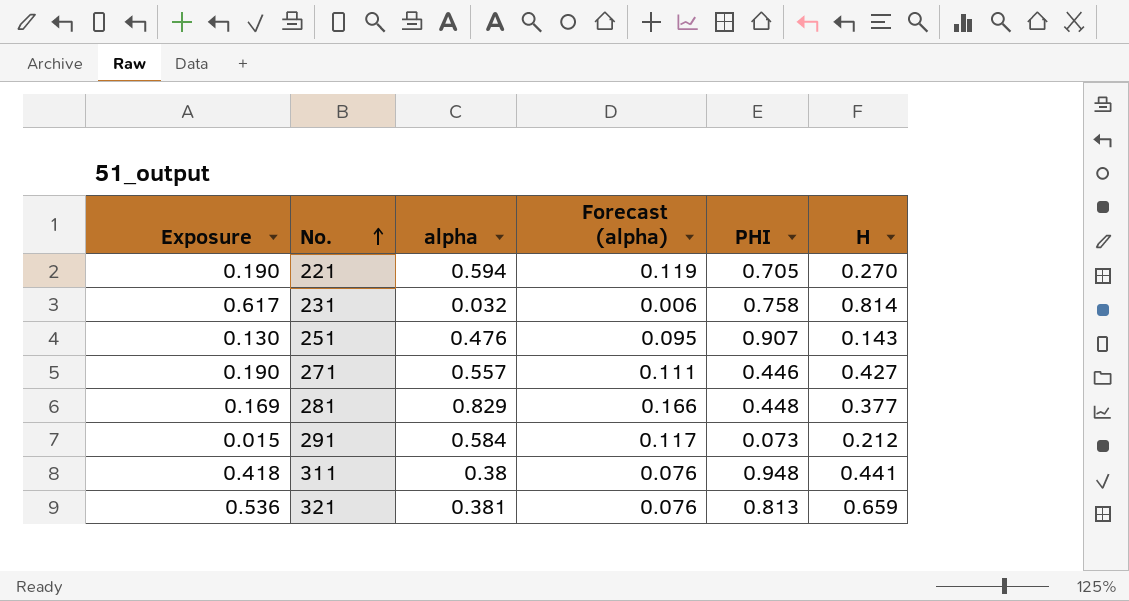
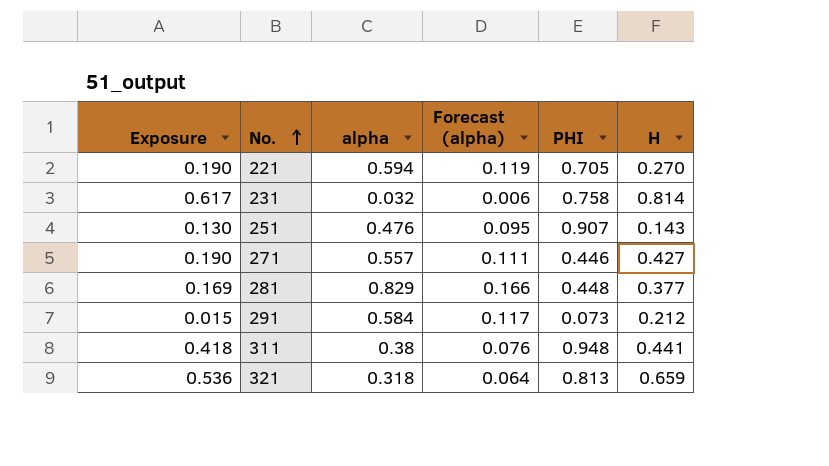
321 | alpha: 0.381 -> 0.318
321 | Forecast (alpha): 0.076 -> 0.064

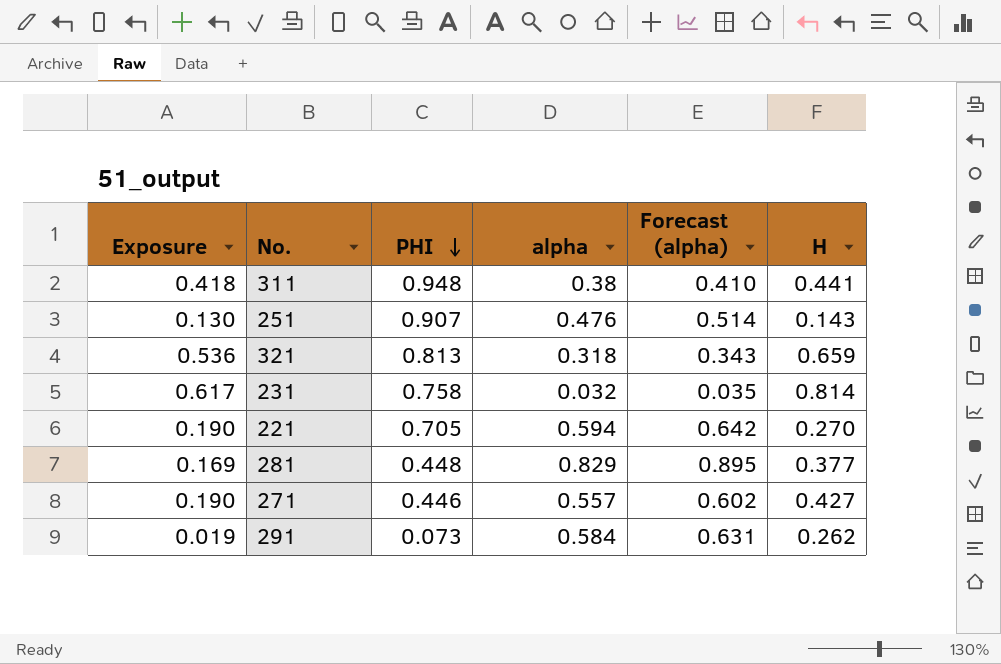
row order: No. ascending -> PHI descending
column PHI | position: 5 -> 3
column Forecast (alpha) | formula: [alpha] * 0.2 -> [alpha] * 1.08
291 | Exposure: 0.015 -> 0.019
291 | H: 0.212 -> 0.262

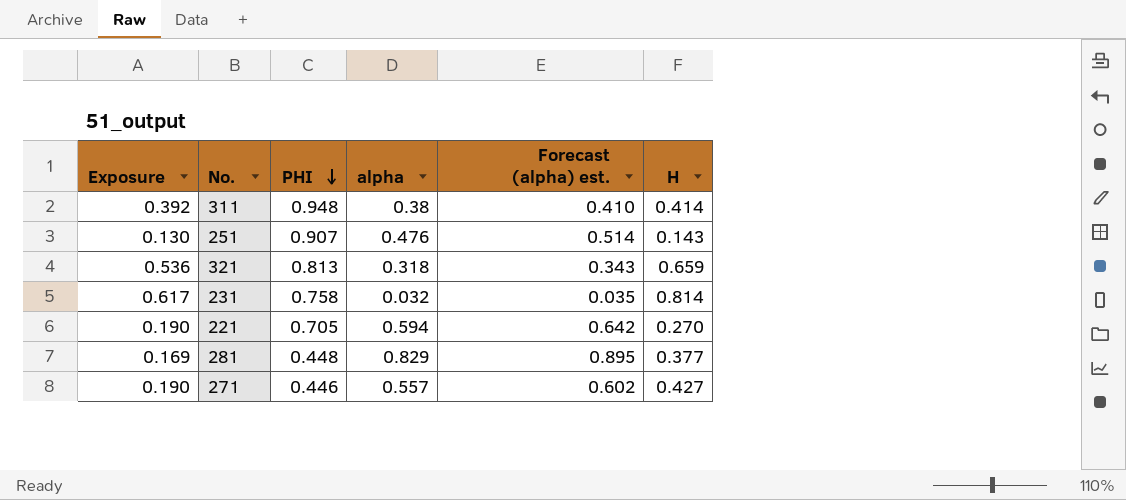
column name: Forecast (alpha) -> Forecast (alpha) est.
row 291: 0.019 | 0.073 | 0.584 | 0.631 | 0.262 -> none
311 | Exposure: 0.418 -> 0.392
311 | H: 0.441 -> 0.414

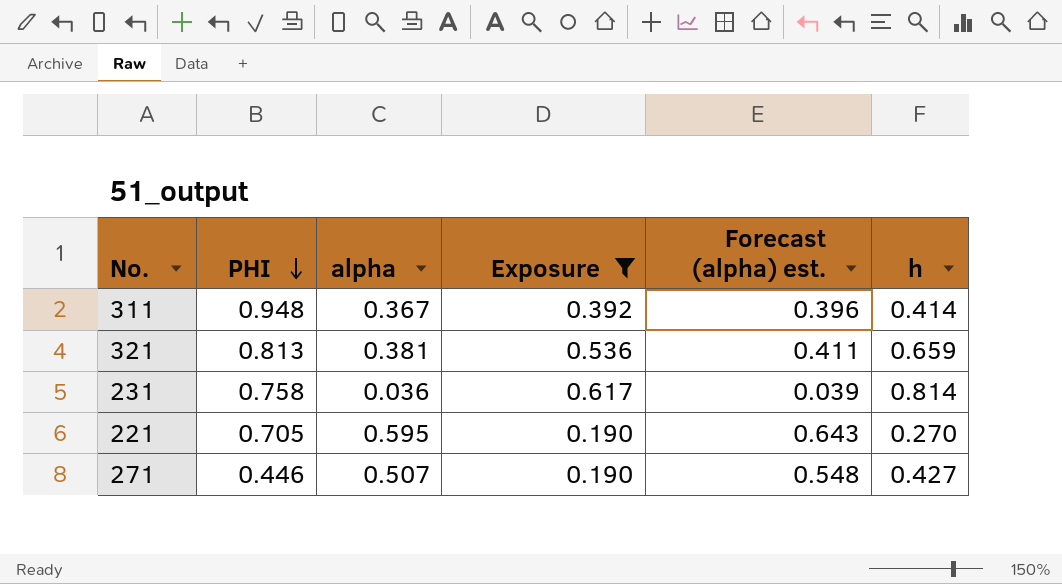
filter: none -> Exposure >= 0.190
column Exposure | position: 1 -> 4
column name: H -> h
311 | alpha: 0.38 -> 0.367
311 | Forecast (alpha) est.: 0.410 -> 0.396
321 | alpha: 0.318 -> 0.381
321 | Forecast (alpha) est.: 0.343 -> 0.411
231 | alpha: 0.032 -> 0.036
231 | Forecast (alpha) est.: 0.035 -> 0.039
221 | alpha: 0.594 -> 0.595
221 | Forecast (alpha) est.: 0.642 -> 0.643
271 | alpha: 0.557 -> 0.507
271 | Forecast (alpha) est.: 0.602 -> 0.548

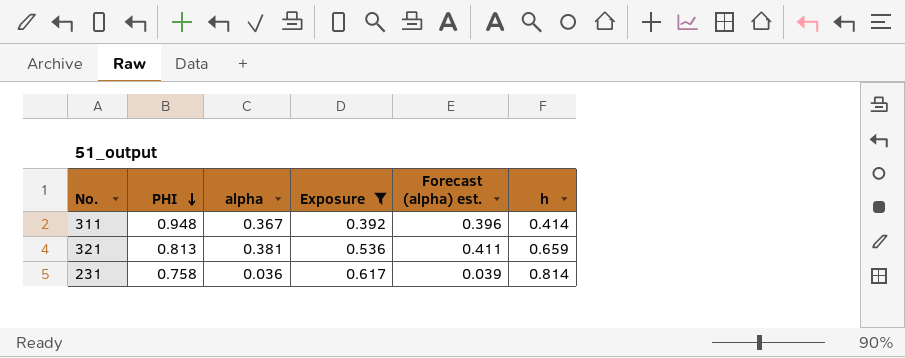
row 221: 0.705 | 0.595 | 0.190 | 0.643 | 0.270 -> none
row 271: 0.446 | 0.507 | 0.190 | 0.548 | 0.427 -> none

